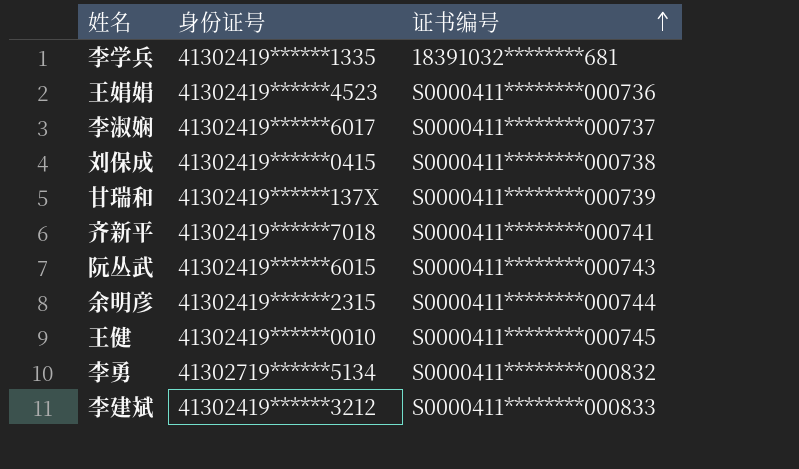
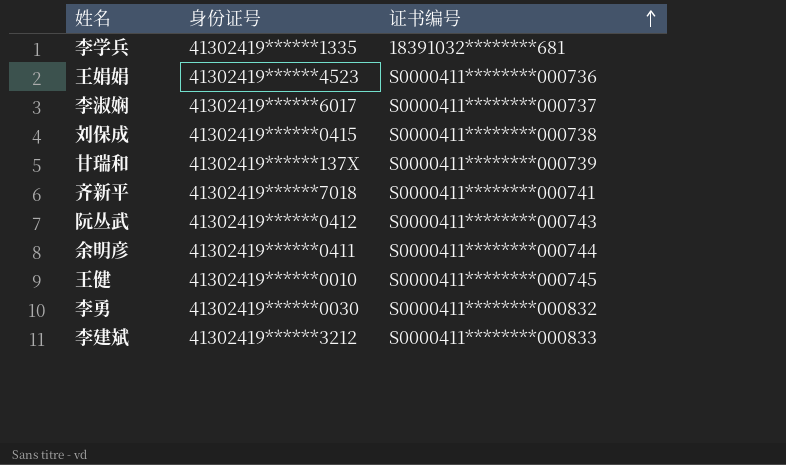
阮丛武 | 身份证号: 41302419******6015 -> 41302419******0412
余明彦 | 身份证号: 41302419******2315 -> 41302419******0411
李勇 | 身份证号: 41302719******5134 -> 41302419******0030

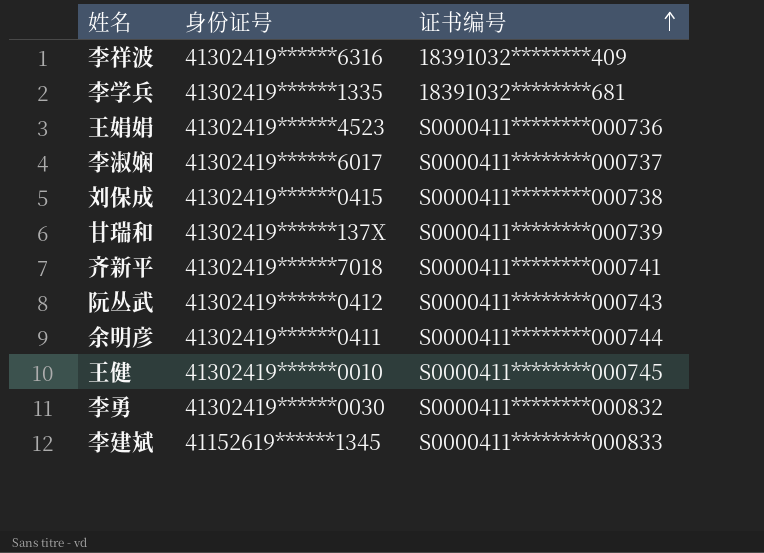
row 李祥波: none -> 41302419******6316 | 18391032********409
李建斌 | 身份证号: 41302419******3212 -> 41152619******1345

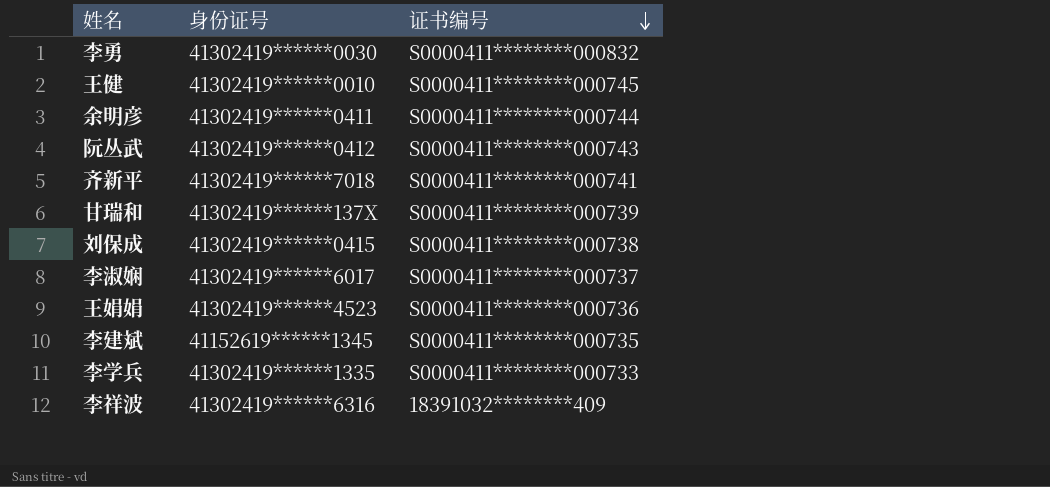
row order: 证书编号 ascending -> 证书编号 descending
李建斌 | 证书编号: S0000411********000833 -> S0000411********000735
李学兵 | 证书编号: 18391032********681 -> S0000411********000733

